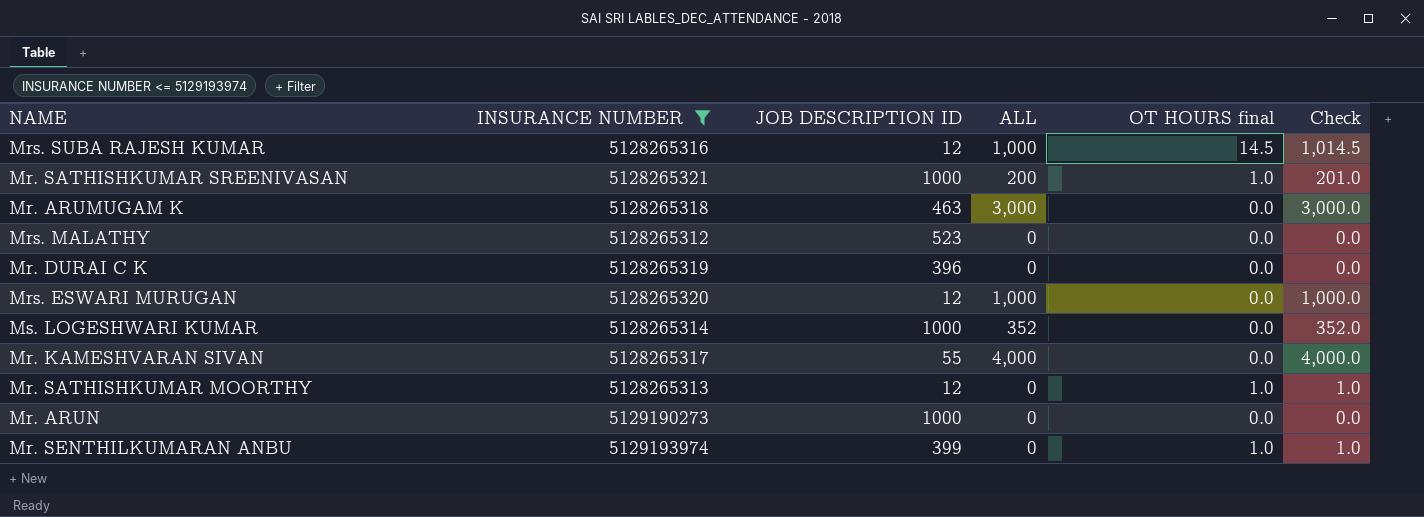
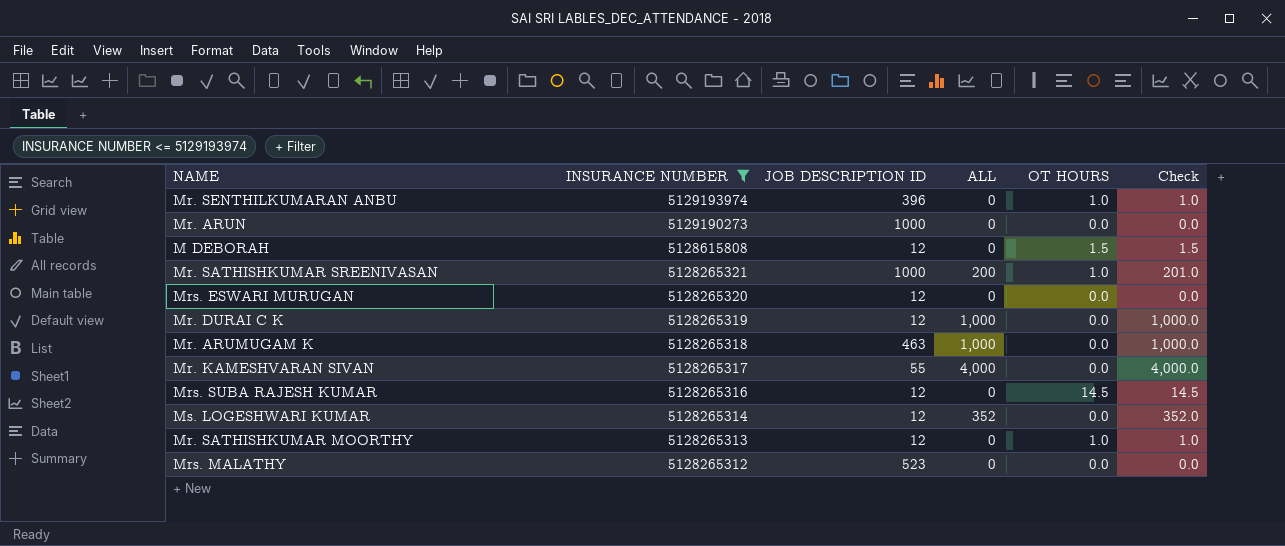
row order: none -> INSURANCE NUMBER descending
column name: OT HOURS final -> OT HOURS
Mr. SENTHILKUMARAN ANBU | JOB DESCRIPTION ID: 399 -> 396
row M DEBORAH: none -> 5128615808 | 12 | 0 | 1.5 | 1.5
Mrs. ESWARI MURUGAN | ALL: 1,000 -> 0
Mrs. ESWARI MURUGAN | Check: 1,000.0 -> 0.0
Mr. DURAI C K | JOB DESCRIPTION ID: 396 -> 12
Mr. DURAI C K | ALL: 0 -> 1,000
Mr. DURAI C K | Check: 0.0 -> 1,000.0
Mr. ARUMUGAM K | ALL: 3,000 -> 1,000
Mr. ARUMUGAM K | Check: 3,000.0 -> 1,000.0
Mrs. SUBA RAJESH KUMAR | ALL: 1,000 -> 0
Mrs. SUBA RAJESH KUMAR | Check: 1,014.5 -> 14.5
Ms. LOGESHWARI KUMAR | JOB DESCRIPTION ID: 1000 -> 12

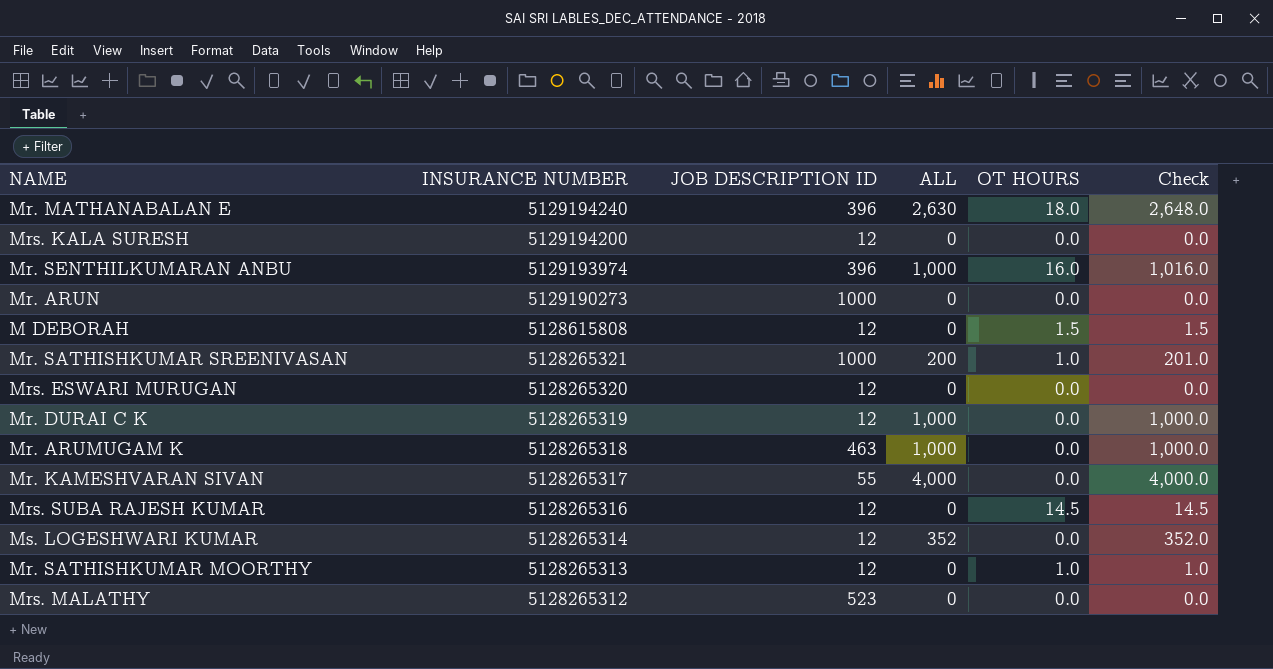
filter: INSURANCE NUMBER <= 5129193974 -> none
Mr. SENTHILKUMARAN ANBU | ALL: 0 -> 1,000
Mr. SENTHILKUMARAN ANBU | OT HOURS: 1.0 -> 16.0
Mr. SENTHILKUMARAN ANBU | Check: 1.0 -> 1,016.0

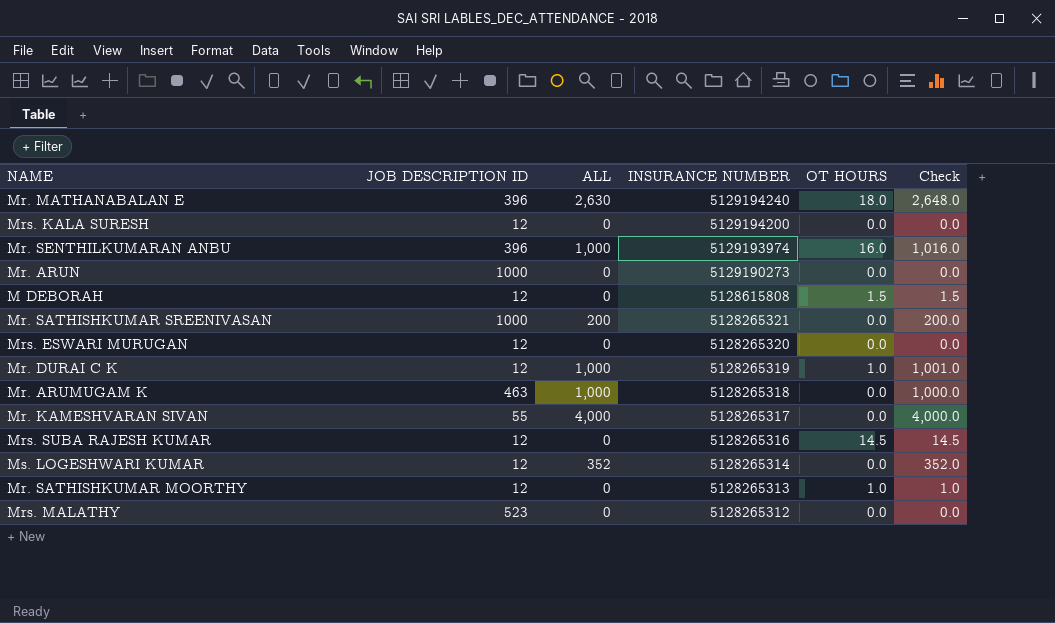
column INSURANCE NUMBER | position: 2 -> 4
Mr. SATHISHKUMAR SREENIVASAN | OT HOURS: 1.0 -> 0.0
Mr. SATHISHKUMAR SREENIVASAN | Check: 201.0 -> 200.0
Mr. DURAI C K | OT HOURS: 0.0 -> 1.0
Mr. DURAI C K | Check: 1,000.0 -> 1,001.0

